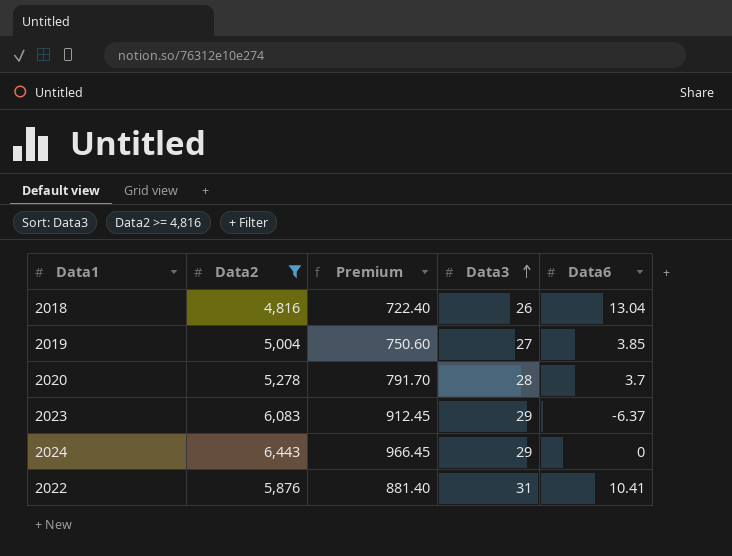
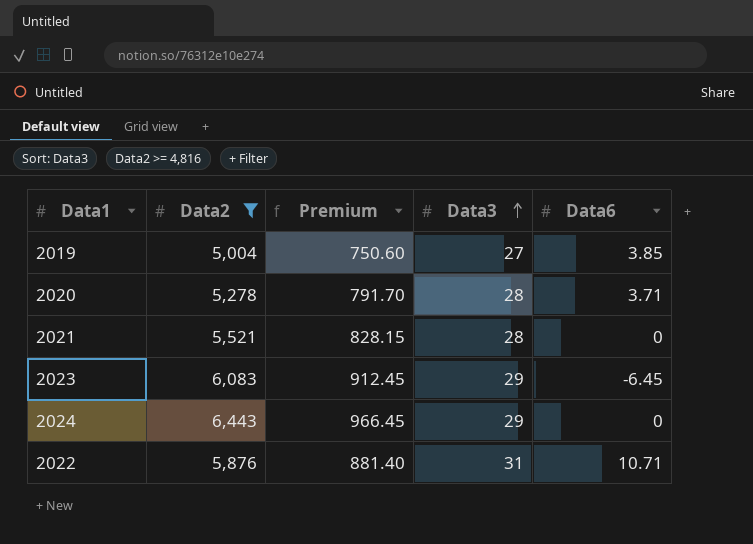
row 2018: 4,816 | 722.40 | 26 | 13.04 -> none
2020 | Data6: 3.7 -> 3.71
row 2021: none -> 5,521 | 828.15 | 28 | 0
2023 | Data6: -6.37 -> -6.45
2022 | Data6: 10.41 -> 10.71

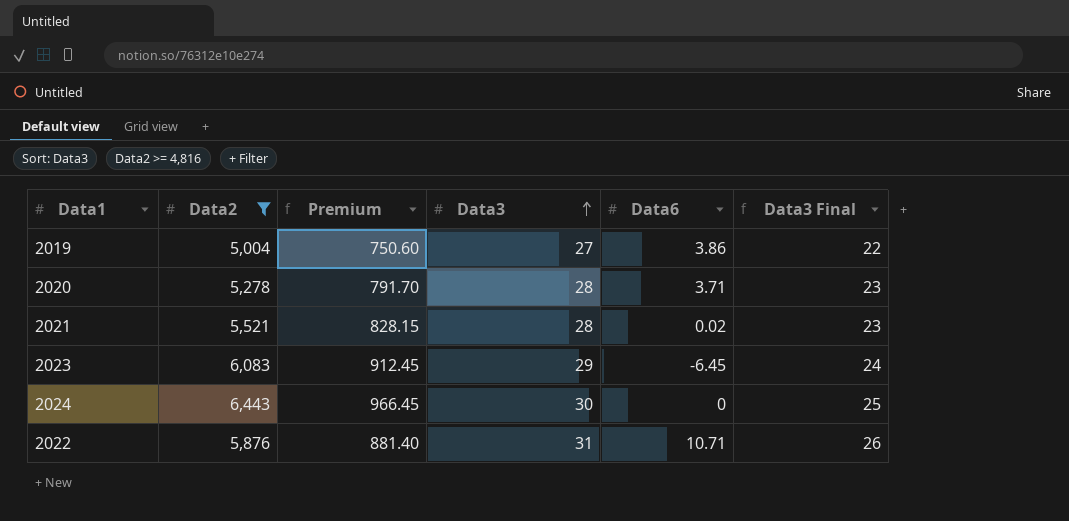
column Data3 Final | formula: none -> [Data3] - 5
2019 | Data6: 3.85 -> 3.86
2021 | Data6: 0 -> 0.02
2024 | Data3: 29 -> 30

